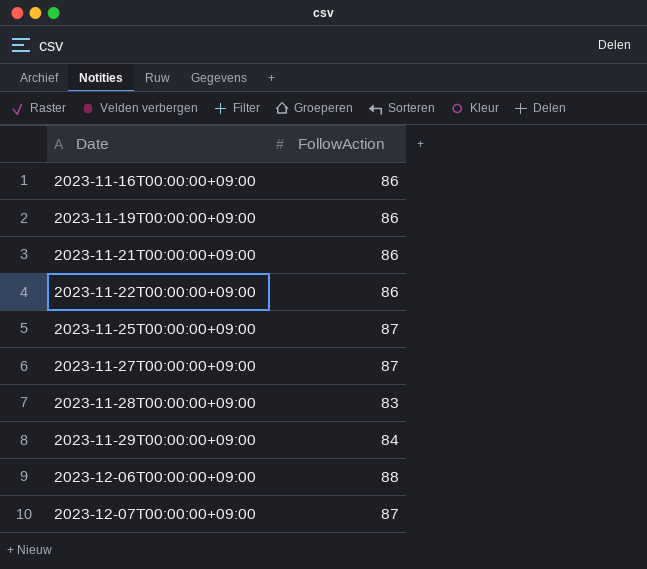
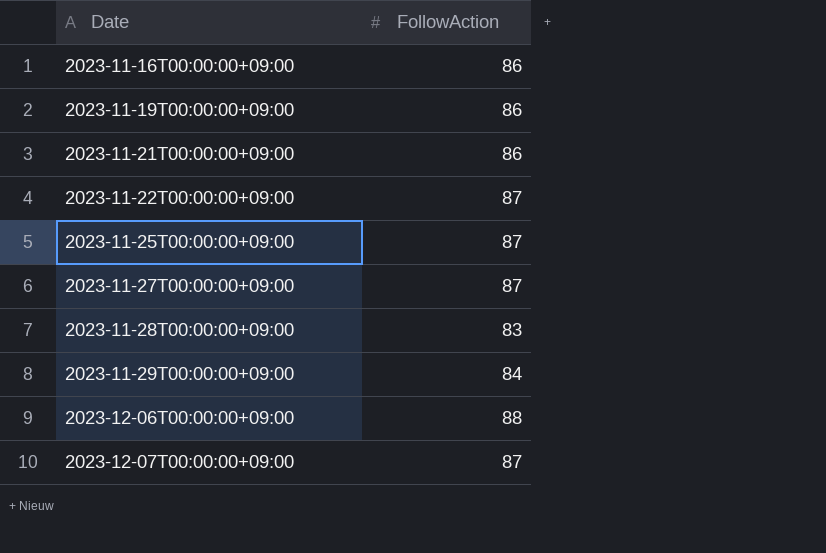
2023-11-22T00:00:00+09:00 | FollowAction: 86 -> 87

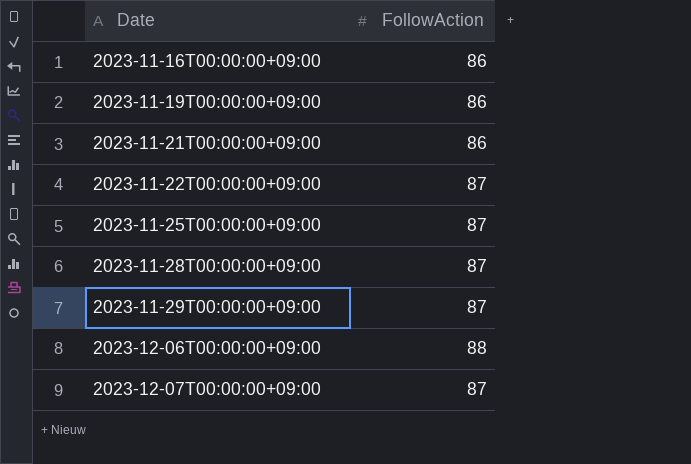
row 2023-11-27T00:00:00+09:00: 87 -> none
2023-11-28T00:00:00+09:00 | FollowAction: 83 -> 87
2023-11-29T00:00:00+09:00 | FollowAction: 84 -> 87

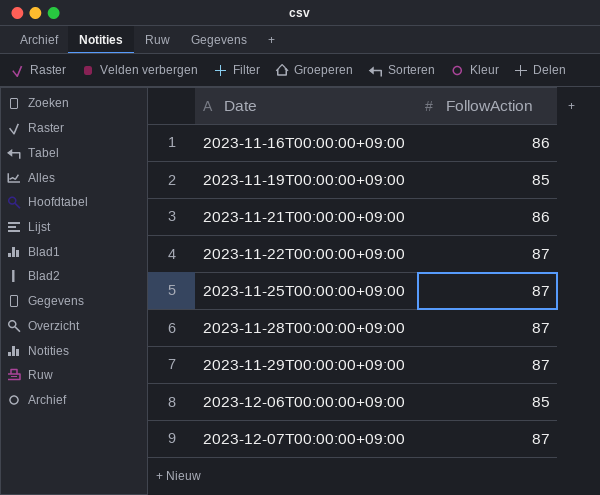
2023-11-19T00:00:00+09:00 | FollowAction: 86 -> 85
2023-12-06T00:00:00+09:00 | FollowAction: 88 -> 85

